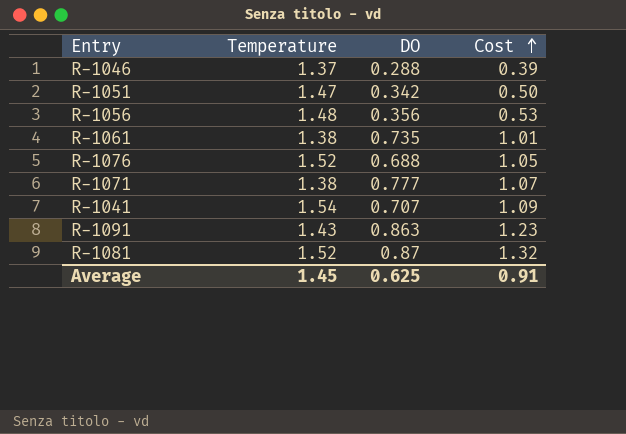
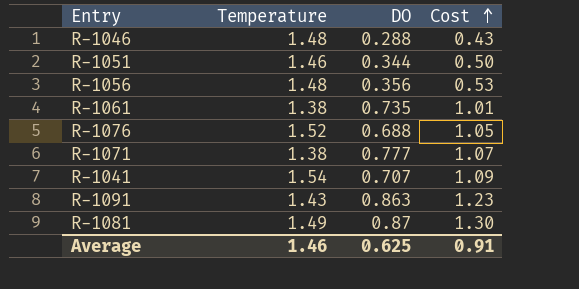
R-1046 | Temperature: 1.37 -> 1.48
R-1046 | Cost: 0.39 -> 0.43
R-1051 | Temperature: 1.47 -> 1.46
R-1051 | DO: 0.342 -> 0.344
R-1081 | Temperature: 1.52 -> 1.49
R-1081 | Cost: 1.32 -> 1.30
Average | Temperature: 1.45 -> 1.46

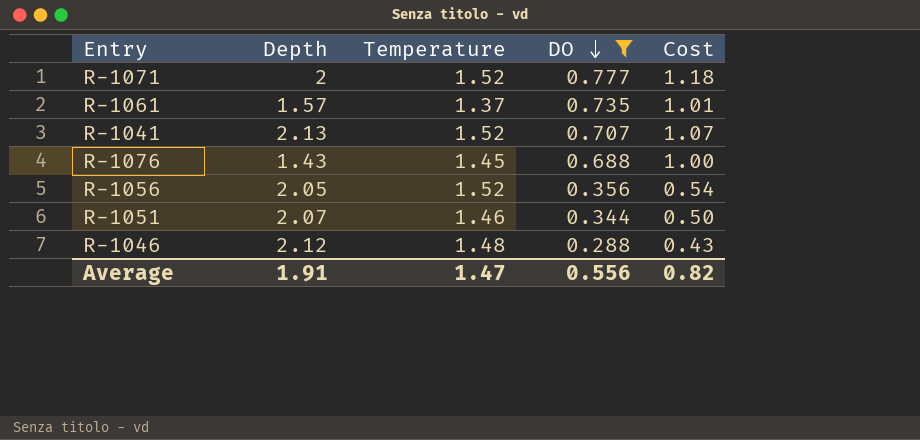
filter: none -> DO <= 0.777
row order: Cost ascending -> DO descending
column Depth | position: none -> 2
R-1071 | Temperature: 1.38 -> 1.52
R-1071 | Cost: 1.07 -> 1.18
R-1061 | Temperature: 1.38 -> 1.37
R-1041 | Temperature: 1.54 -> 1.52
R-1041 | Cost: 1.09 -> 1.07
R-1076 | Temperature: 1.52 -> 1.45
R-1076 | Cost: 1.05 -> 1.00
R-1056 | Temperature: 1.48 -> 1.52
R-1056 | Cost: 0.53 -> 0.54
Average | Temperature: 1.46 -> 1.47
Average | DO: 0.625 -> 0.556
Average | Cost: 0.91 -> 0.82

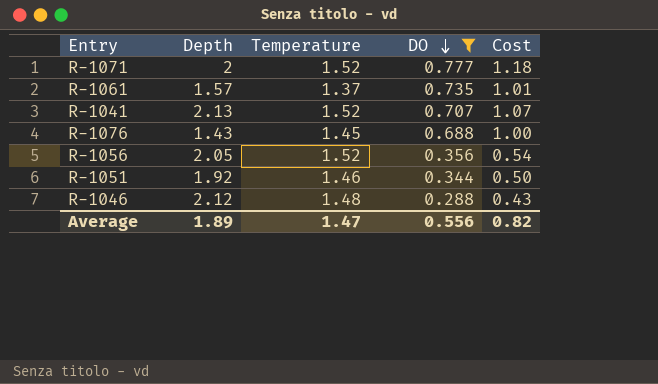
R-1051 | Depth: 2.07 -> 1.92
Average | Depth: 1.91 -> 1.89

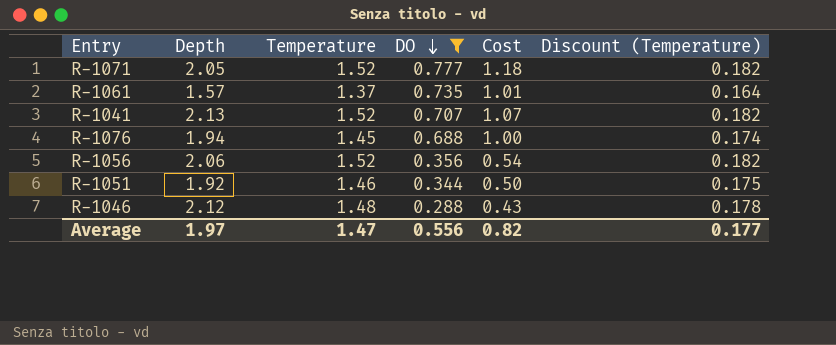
column Discount (Temperature) | formula: none -> [Temperature] * 0.12
R-1071 | Depth: 2 -> 2.05
R-1076 | Depth: 1.43 -> 1.94
R-1056 | Depth: 2.05 -> 2.06
Average | Depth: 1.89 -> 1.97

